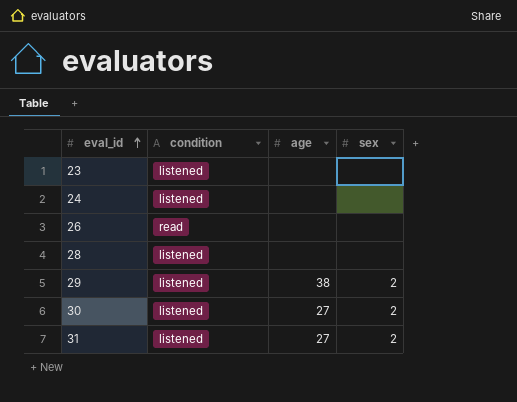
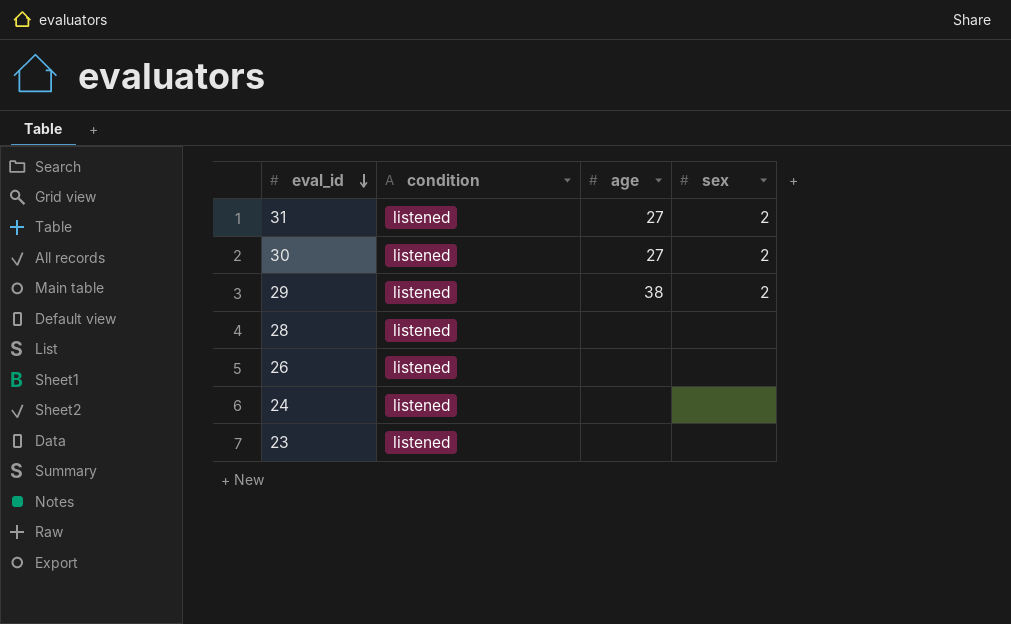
row order: eval_id ascending -> eval_id descending
26 | condition: read -> listened

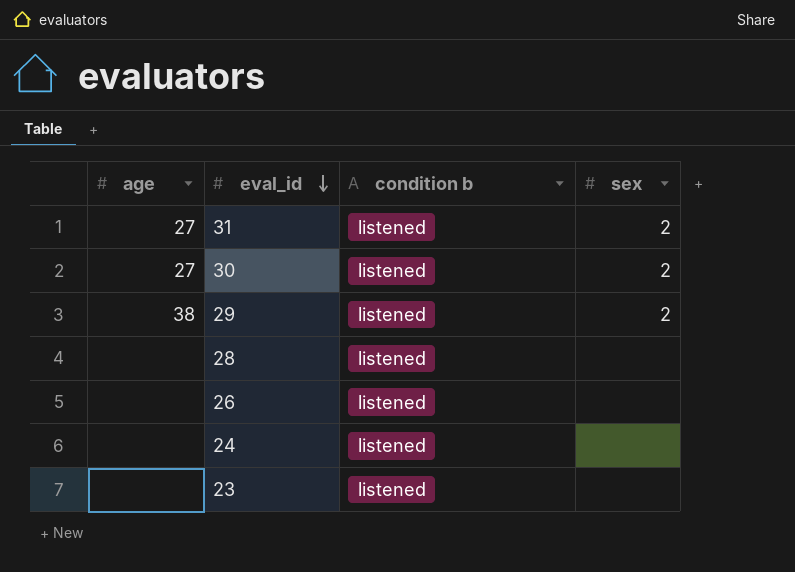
column age | position: 3 -> 1
column name: condition -> condition b

